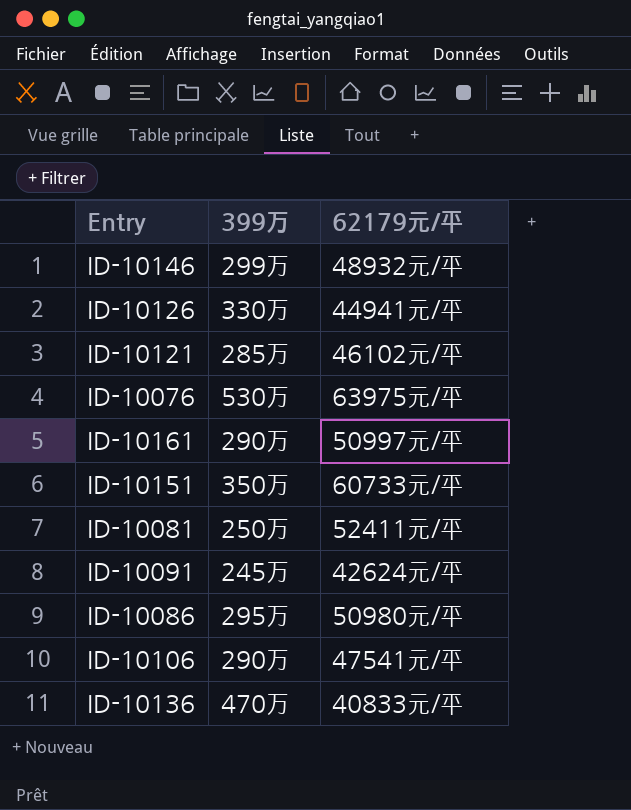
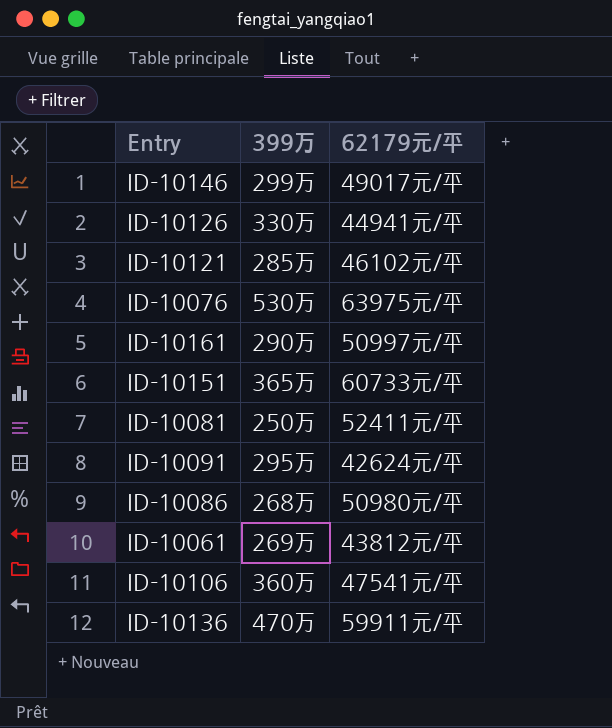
ID-10146 | 62179元/平: 48932元/平 -> 49017元/平
ID-10151 | 399万: 350万 -> 365万
ID-10091 | 399万: 245万 -> 295万
ID-10086 | 399万: 295万 -> 268万
row ID-10061: none -> 269万 | 43812元/平
ID-10106 | 399万: 290万 -> 360万
ID-10136 | 62179元/平: 40833元/平 -> 59911元/平

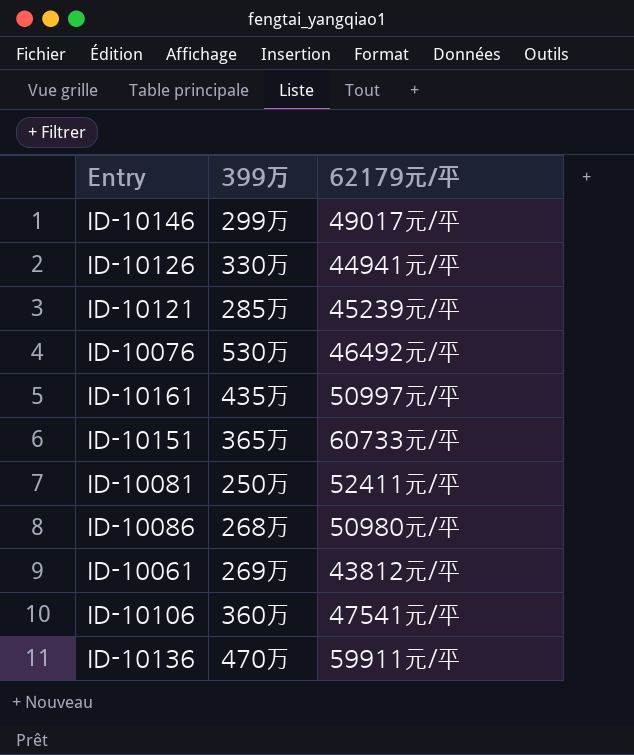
row ID-10091: 295万 | 42624元/平 -> none
ID-10121 | 62179元/平: 46102元/平 -> 45239元/平
ID-10076 | 62179元/平: 63975元/平 -> 46492元/平
ID-10161 | 399万: 290万 -> 435万

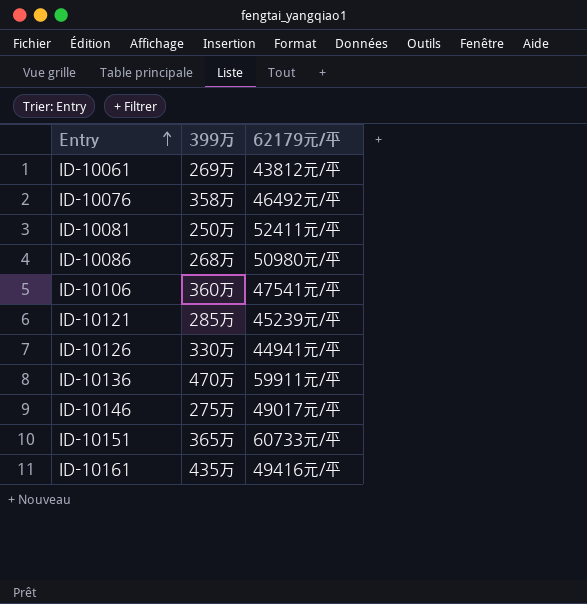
row order: none -> Entry ascending
ID-10076 | 399万: 530万 -> 358万
ID-10146 | 399万: 299万 -> 275万
ID-10161 | 62179元/平: 50997元/平 -> 49416元/平

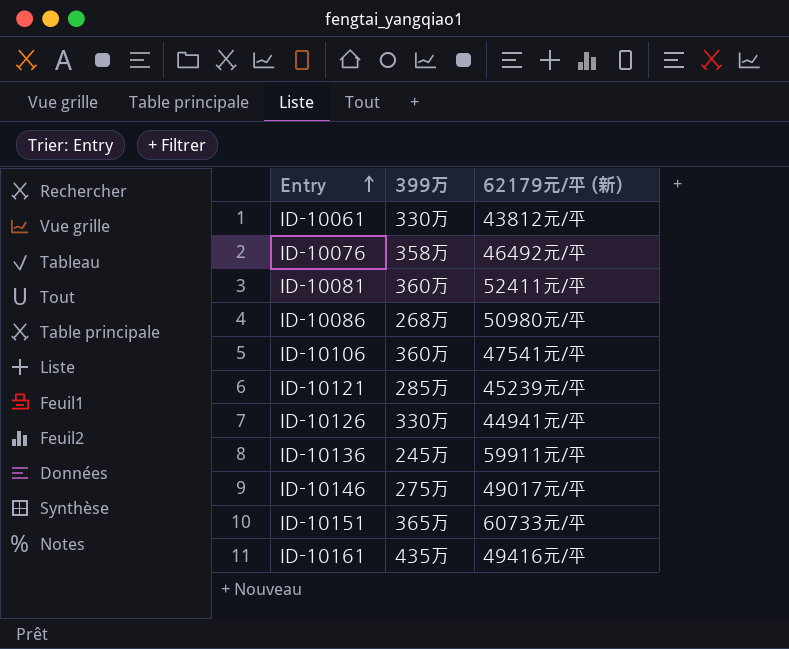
column name: 62179元/平 -> 62179元/平 (新)
ID-10061 | 399万: 269万 -> 330万
ID-10081 | 399万: 250万 -> 360万
ID-10136 | 399万: 470万 -> 245万

